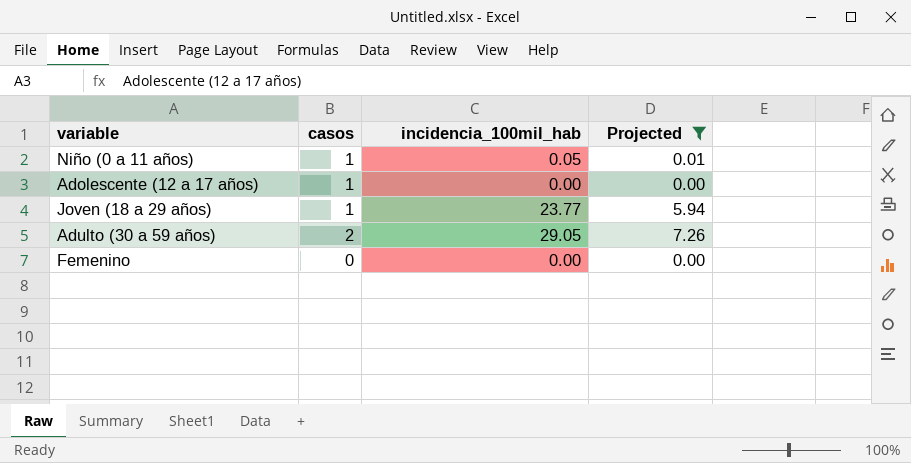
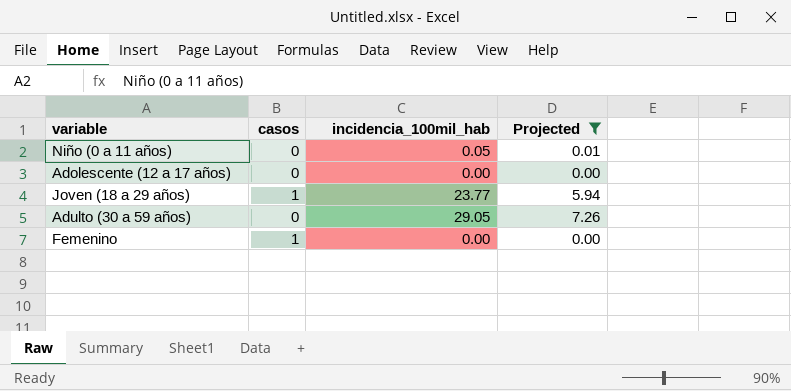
Niño (0 a 11 años) | casos: 1 -> 0
Adolescente (12 a 17 años) | casos: 1 -> 0
Adulto (30 a 59 años) | casos: 2 -> 0
Femenino | casos: 0 -> 1

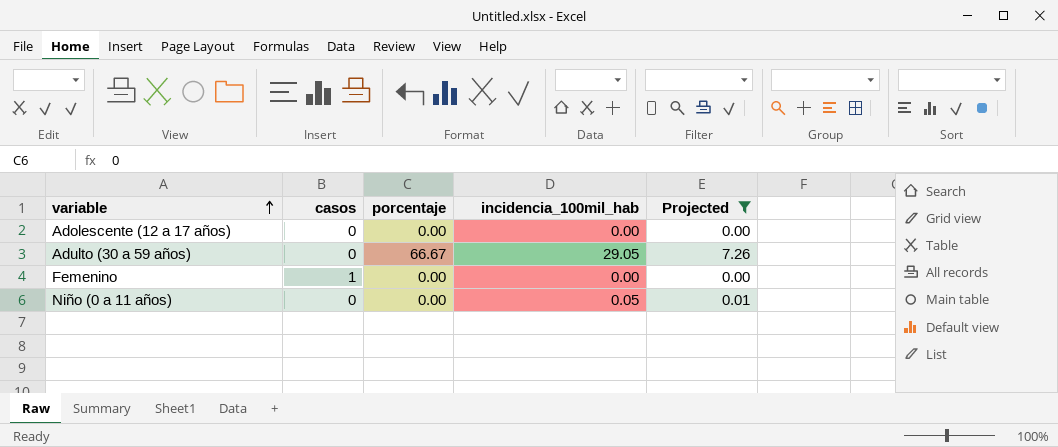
row order: none -> variable ascending
column porcentaje | position: none -> 3
row Joven (18 a 29 años): 1 | 23.77 | 5.94 -> none

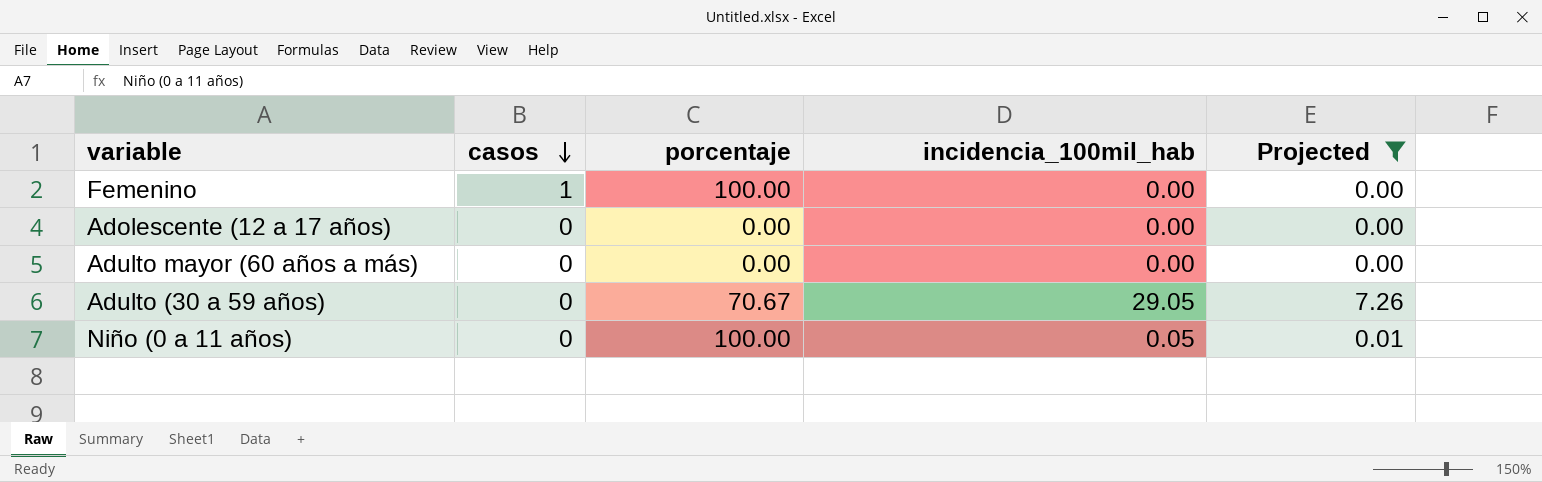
row order: variable ascending -> casos descending
Femenino | porcentaje: 0.00 -> 100.00
row Adulto mayor (60 años a más): none -> 0 | 0.00 | 0.00 | 0.00
Adulto (30 a 59 años) | porcentaje: 66.67 -> 70.67
Niño (0 a 11 años) | porcentaje: 0.00 -> 100.00

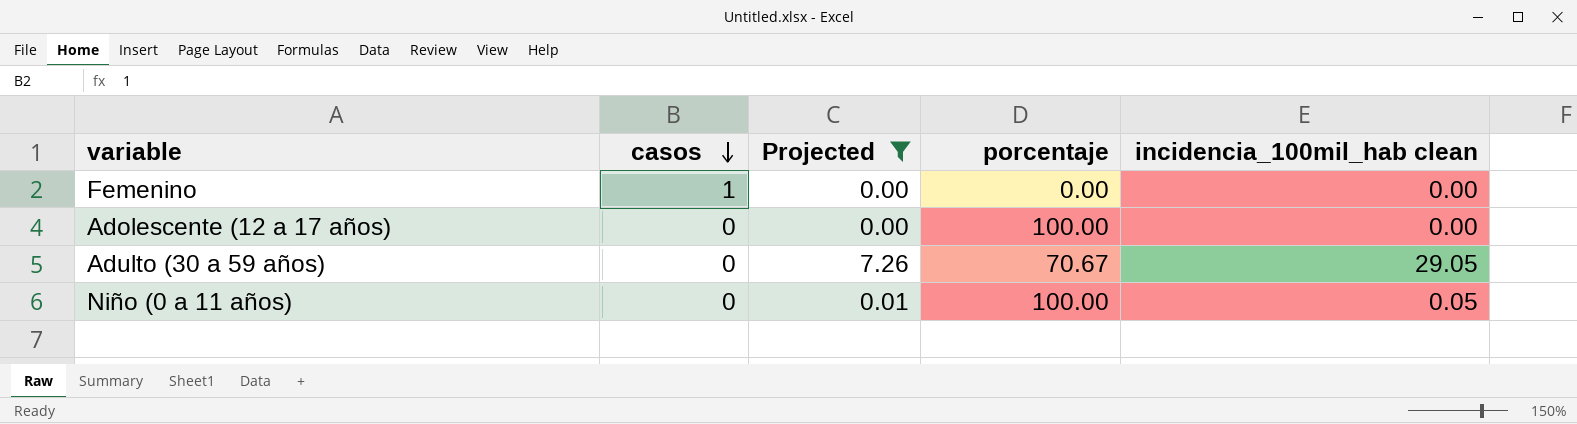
column Projected | position: 5 -> 3
column name: incidencia_100mil_hab -> incidencia_100mil_hab clean
row Adulto mayor (60 años a más): 0 | 0.00 | 0.00 | 0.00 -> none
Femenino | porcentaje: 100.00 -> 0.00
Adolescente (12 a 17 años) | porcentaje: 0.00 -> 100.00

